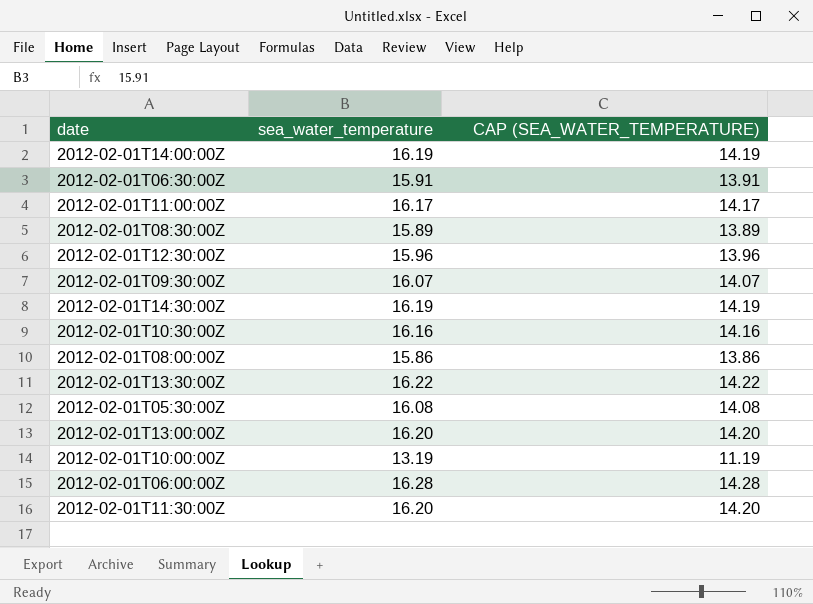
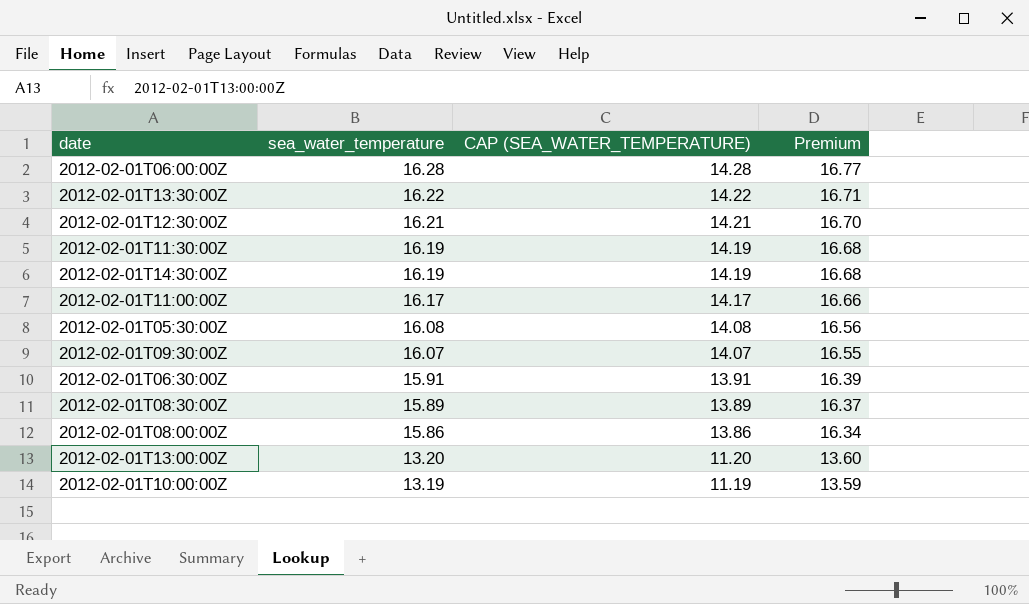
row order: none -> sea_water_temperature descending
column Premium | formula: none -> [sea_water_temperature] * 1.03
row 2012-02-01T14:00:00Z: 16.19 | 14.19 -> none
row 2012-02-01T10:30:00Z: 16.16 | 14.16 -> none
2012-02-01T12:30:00Z | sea_water_temperature: 15.96 -> 16.21
2012-02-01T12:30:00Z | CAP (SEA_WATER_TEMPERATURE): 13.96 -> 14.21
2012-02-01T11:30:00Z | sea_water_temperature: 16.20 -> 16.19
2012-02-01T11:30:00Z | CAP (SEA_WATER_TEMPERATURE): 14.20 -> 14.19
2012-02-01T13:00:00Z | sea_water_temperature: 16.20 -> 13.20
2012-02-01T13:00:00Z | CAP (SEA_WATER_TEMPERATURE): 14.20 -> 11.20

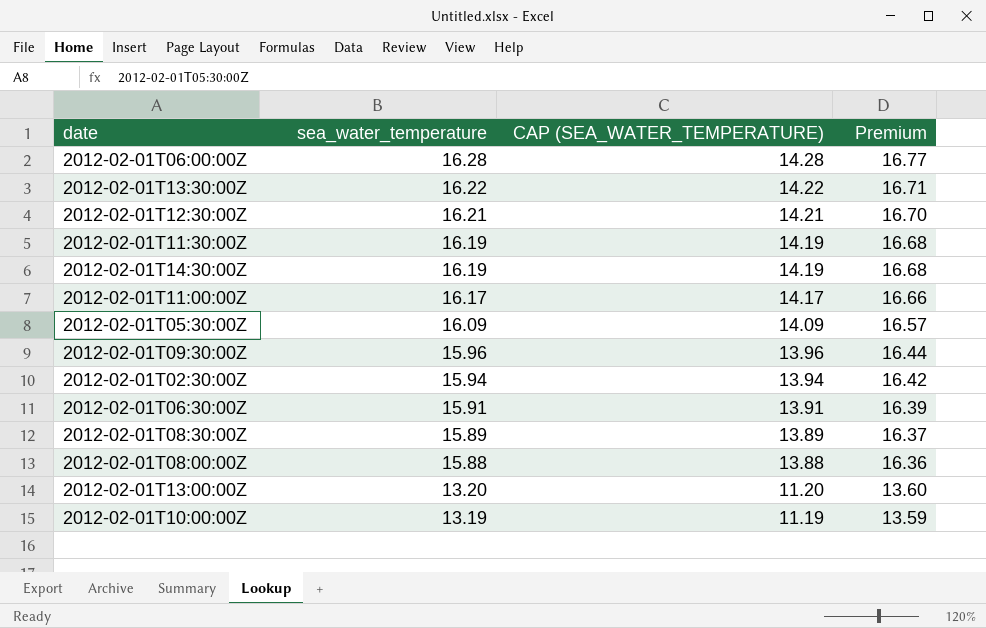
2012-02-01T05:30:00Z | sea_water_temperature: 16.08 -> 16.09
2012-02-01T05:30:00Z | CAP (SEA_WATER_TEMPERATURE): 14.08 -> 14.09
2012-02-01T05:30:00Z | Premium: 16.56 -> 16.57
2012-02-01T09:30:00Z | sea_water_temperature: 16.07 -> 15.96
2012-02-01T09:30:00Z | CAP (SEA_WATER_TEMPERATURE): 14.07 -> 13.96
2012-02-01T09:30:00Z | Premium: 16.55 -> 16.44
row 2012-02-01T02:30:00Z: none -> 15.94 | 13.94 | 16.42
2012-02-01T08:00:00Z | sea_water_temperature: 15.86 -> 15.88
2012-02-01T08:00:00Z | CAP (SEA_WATER_TEMPERATURE): 13.86 -> 13.88
2012-02-01T08:00:00Z | Premium: 16.34 -> 16.36

